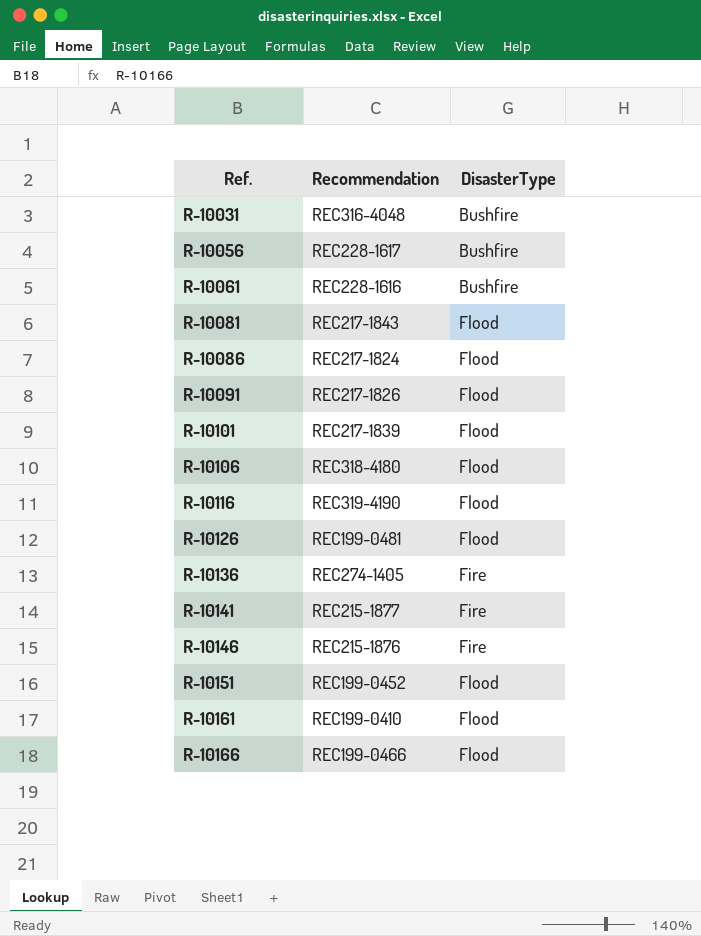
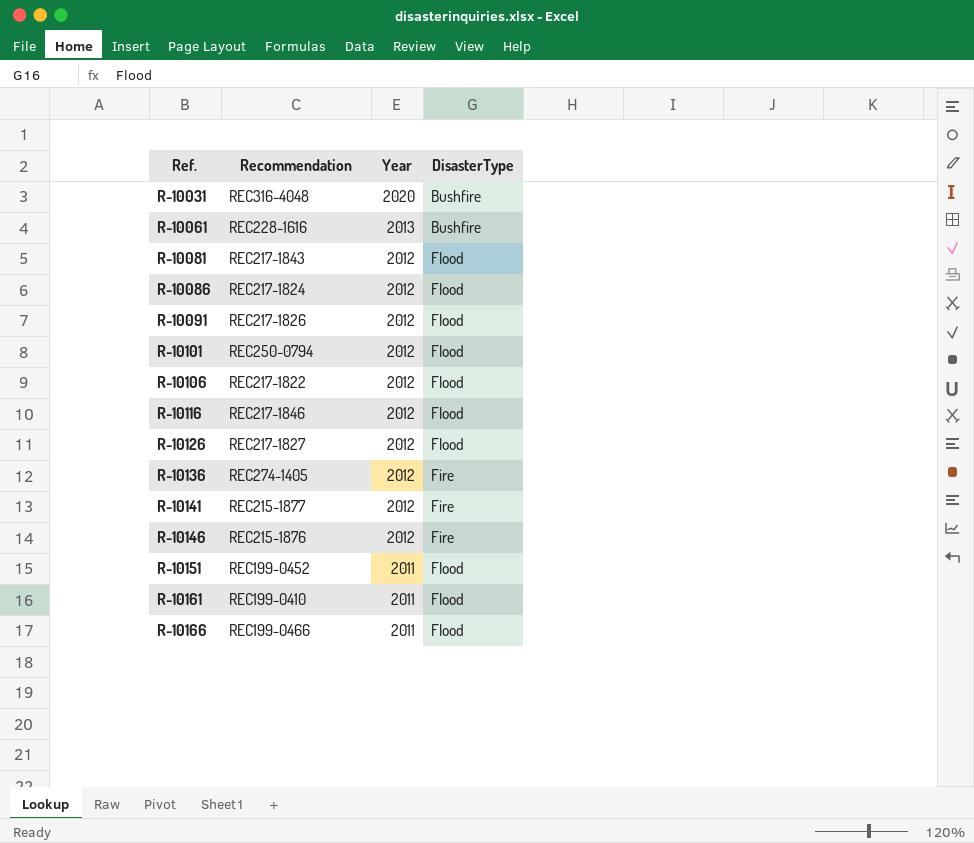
column Year | position: none -> 3
row R-10056: REC228-1617 | Bushfire -> none
R-10101 | Recommendation: REC217-1839 -> REC250-0794
R-10106 | Recommendation: REC318-4180 -> REC217-1822
R-10116 | Recommendation: REC319-4190 -> REC217-1846
R-10126 | Recommendation: REC199-0481 -> REC217-1827

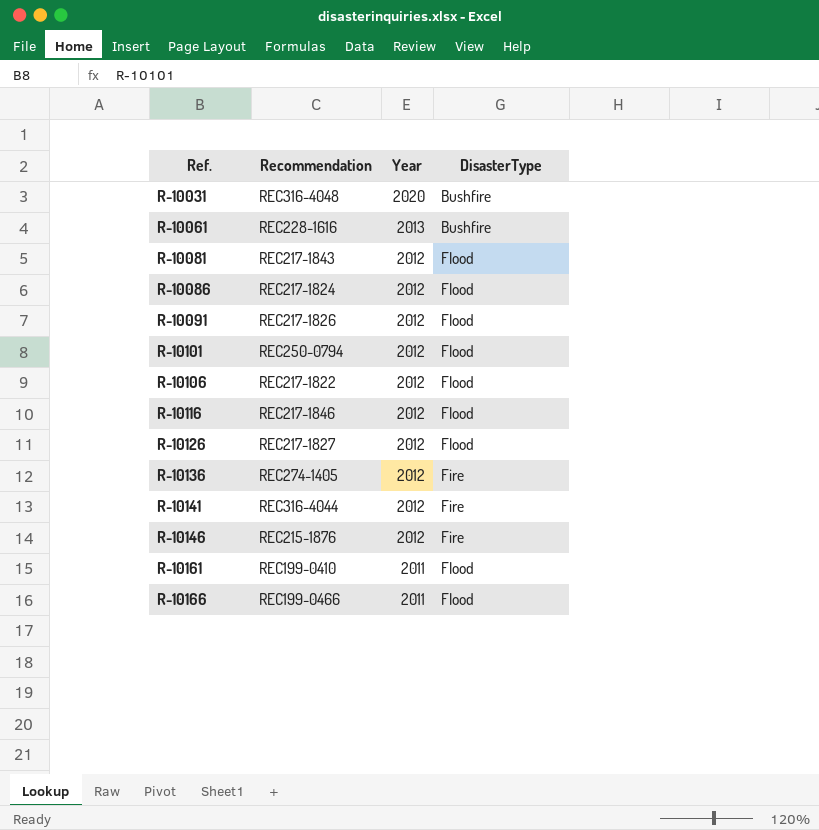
row R-10151: REC199-0452 | 2011 | Flood -> none
R-10141 | Recommendation: REC215-1877 -> REC316-4044

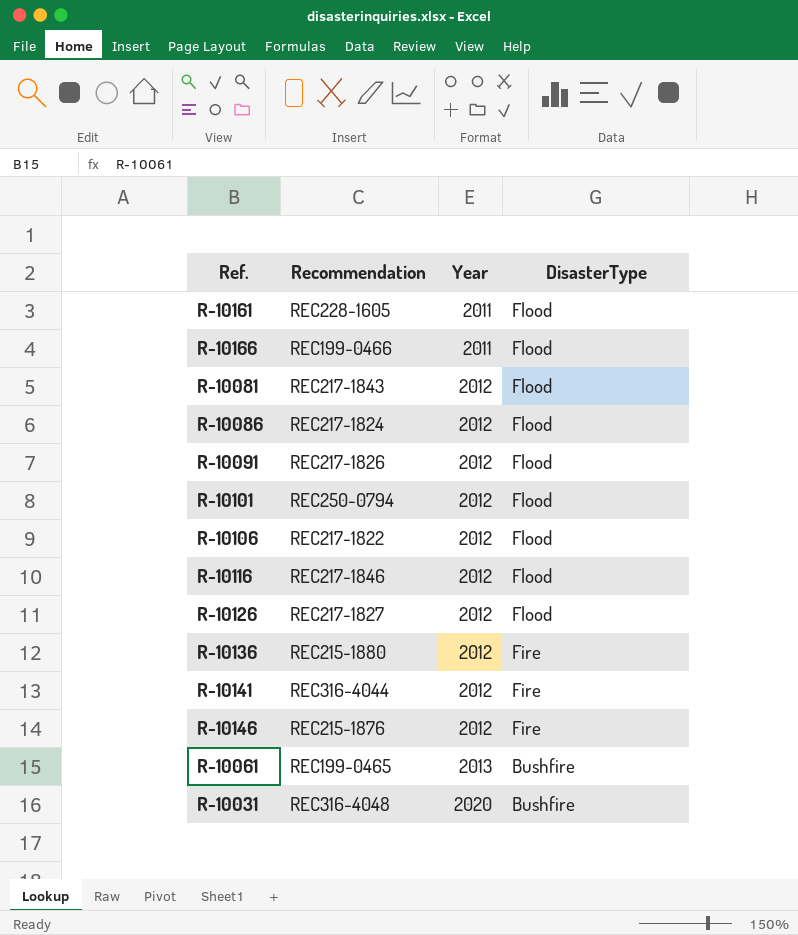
row order: Ref. ascending -> Year ascending
R-10161 | Recommendation: REC199-0410 -> REC228-1605
R-10136 | Recommendation: REC274-1405 -> REC215-1880
R-10061 | Recommendation: REC228-1616 -> REC199-0465

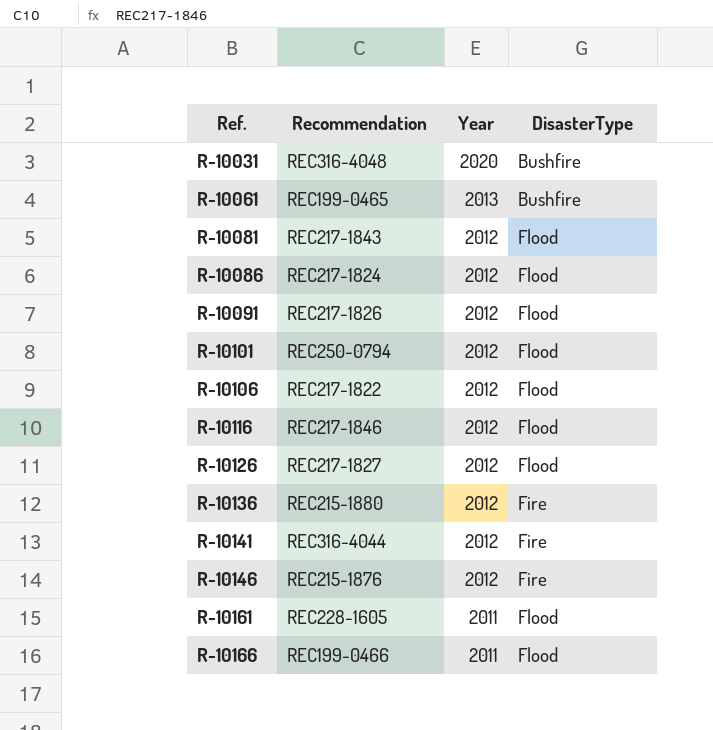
row order: Year ascending -> Ref. ascending

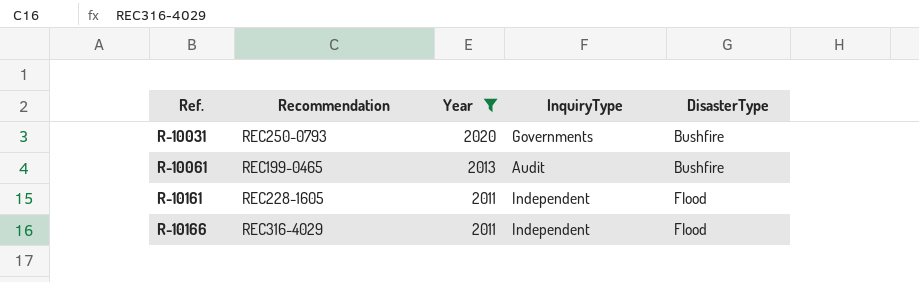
filter: none -> Year != 2012
column InquiryType | position: none -> 4
R-10031 | Recommendation: REC316-4048 -> REC250-0793
R-10166 | Recommendation: REC199-0466 -> REC316-4029

